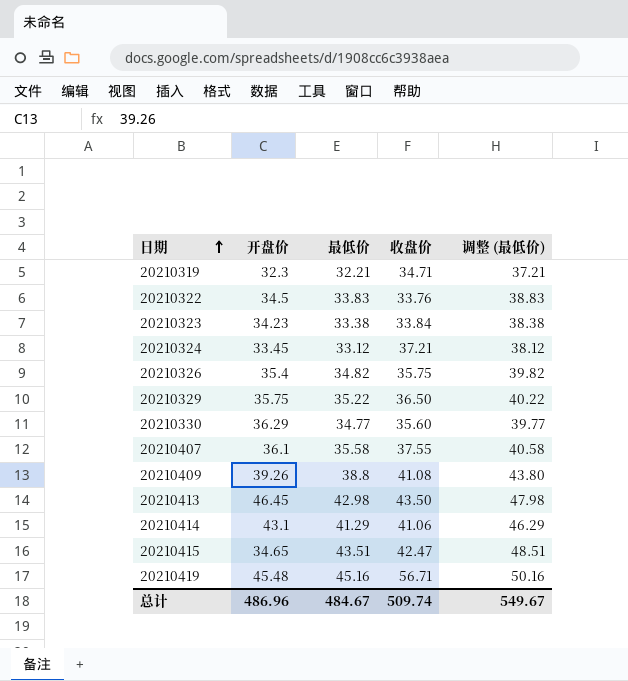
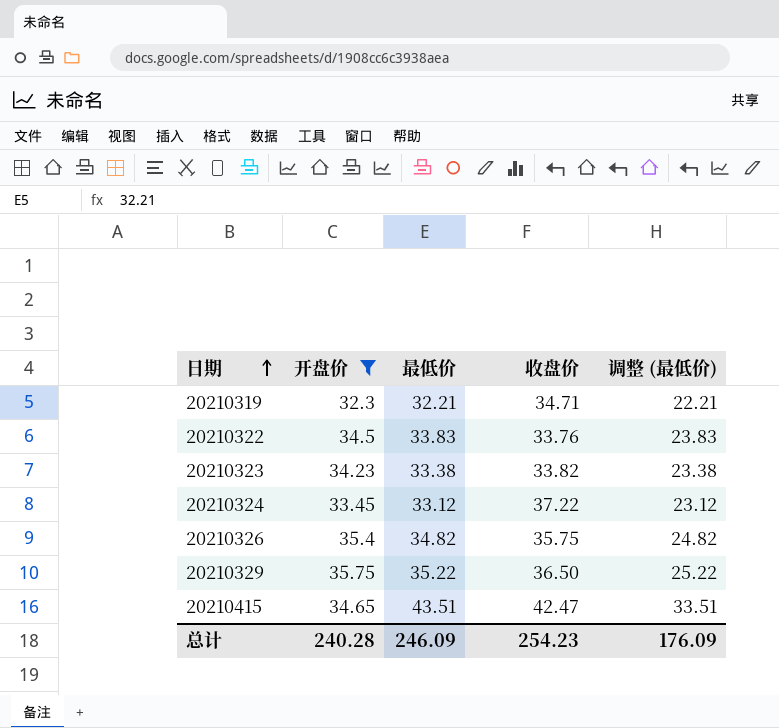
filter: none -> 开盘价 <= 35.75
column 调整 (最低价) | formula: [最低价] + 5 -> [最低价] - 10
20210323 | 收盘价: 33.84 -> 33.82
20210324 | 收盘价: 37.21 -> 37.22
总计 | 开盘价: 486.96 -> 240.28
总计 | 最低价: 484.67 -> 246.09
总计 | 收盘价: 509.74 -> 254.23
总计 | 调整 (最低价): 549.67 -> 176.09

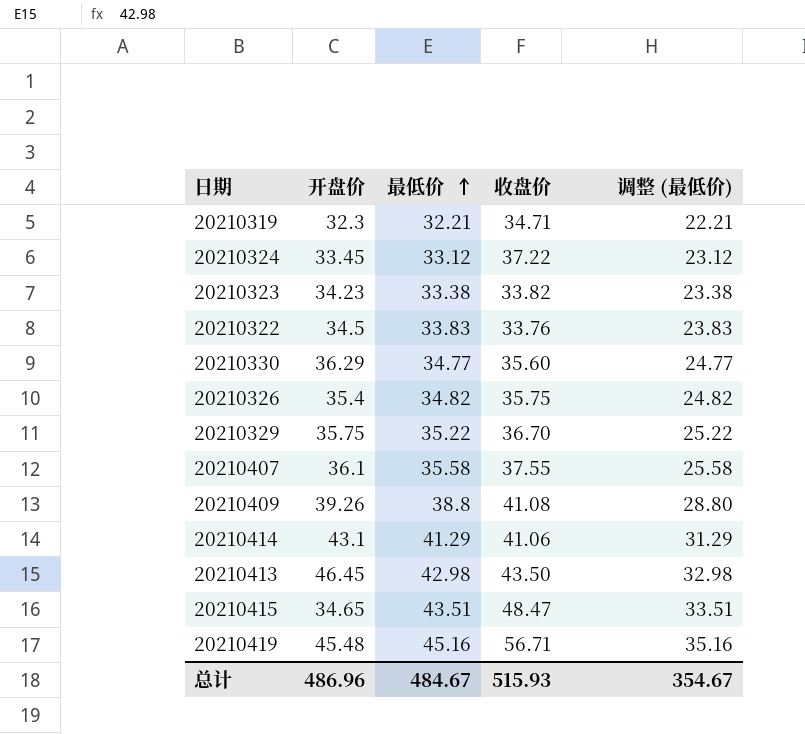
filter: 开盘价 <= 35.75 -> none
row order: 日期 ascending -> 最低价 ascending
20210329 | 收盘价: 36.50 -> 36.70
20210415 | 收盘价: 42.47 -> 48.47
总计 | 开盘价: 240.28 -> 486.96
总计 | 最低价: 246.09 -> 484.67
总计 | 收盘价: 254.23 -> 515.93
总计 | 调整 (最低价): 176.09 -> 354.67

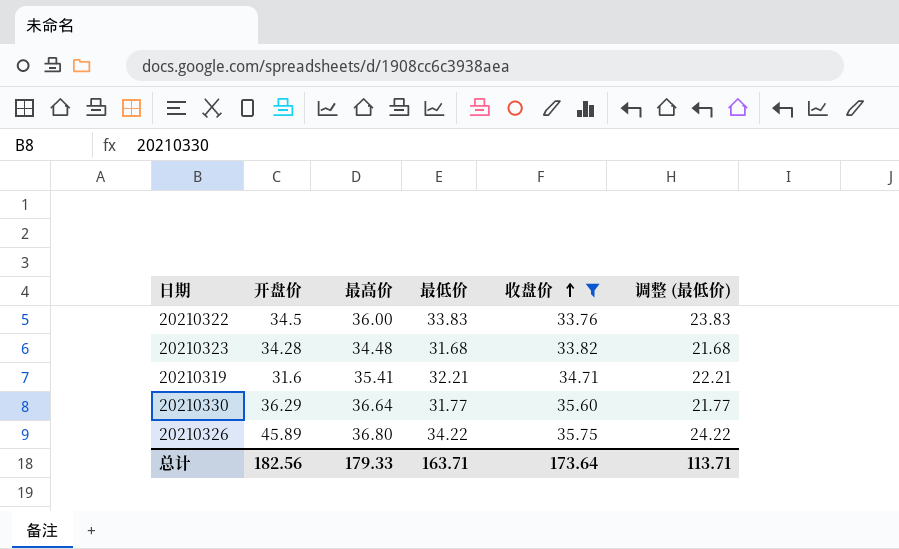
filter: none -> 收盘价 <= 35.75
row order: 最低价 ascending -> 收盘价 ascending
column 最高价 | position: none -> 3
20210323 | 开盘价: 34.23 -> 34.28
20210323 | 最低价: 33.38 -> 31.68
20210323 | 调整 (最低价): 23.38 -> 21.68
20210319 | 开盘价: 32.3 -> 31.6
20210330 | 最低价: 34.77 -> 31.77
20210330 | 调整 (最低价): 24.77 -> 21.77
20210326 | 开盘价: 35.4 -> 45.89
20210326 | 最低价: 34.82 -> 34.22
20210326 | 调整 (最低价): 24.82 -> 24.22
总计 | 开盘价: 486.96 -> 182.56
总计 | 最低价: 484.67 -> 163.71
总计 | 收盘价: 515.93 -> 173.64
总计 | 调整 (最低价): 354.67 -> 113.71

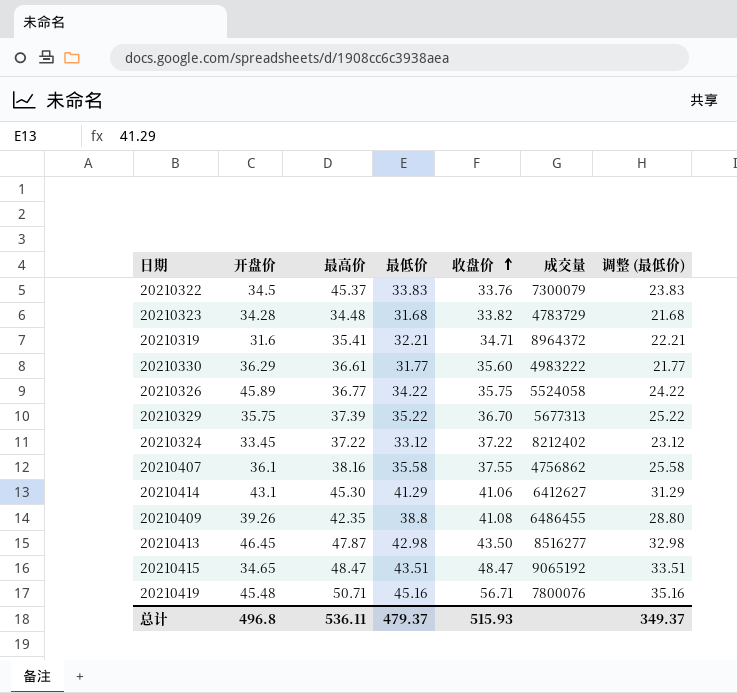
filter: 收盘价 <= 35.75 -> none
column 成交量 | position: none -> 6
20210322 | 最高价: 36.00 -> 45.37
20210330 | 最高价: 36.64 -> 36.61
20210326 | 最高价: 36.80 -> 36.77
总计 | 开盘价: 182.56 -> 496.8
总计 | 最高价: 179.33 -> 536.11
总计 | 最低价: 163.71 -> 479.37
总计 | 收盘价: 173.64 -> 515.93
总计 | 调整 (最低价): 113.71 -> 349.37

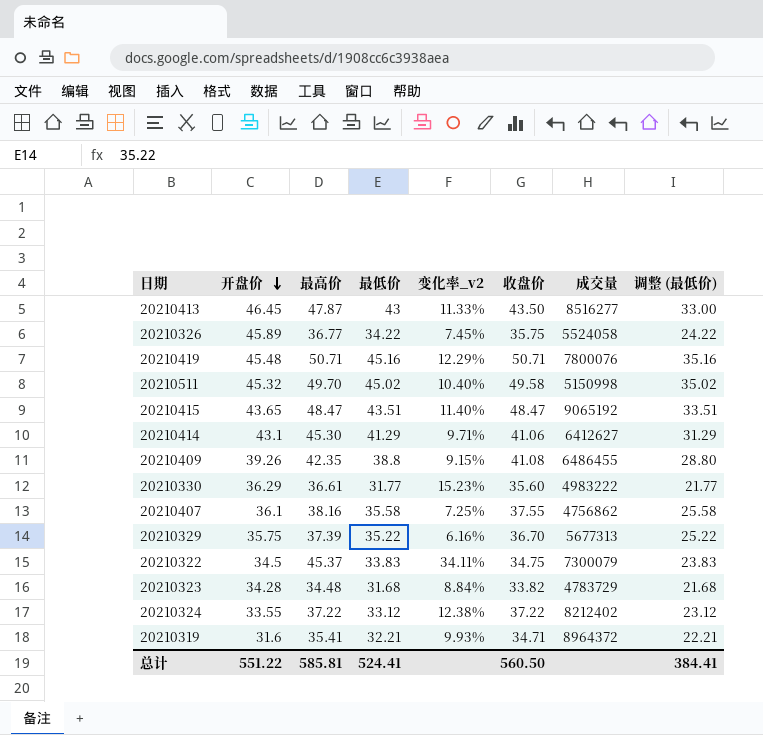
row order: 收盘价 ascending -> 开盘价 descending
column 变化率_v2 | formula: none -> ([最高价] - [最低价]) / [最低价]
20210413 | 最低价: 42.98 -> 43
20210413 | 调整 (最低价): 32.98 -> 33.00
20210419 | 收盘价: 56.71 -> 50.71
row 20210511: none -> 45.32 | 49.70 | 45.02 | 10.40% | 49.58 | 5150998 | 35.02
20210415 | 开盘价: 34.65 -> 43.65
20210322 | 收盘价: 33.76 -> 34.75
20210324 | 开盘价: 33.45 -> 33.55
总计 | 开盘价: 496.8 -> 551.22
总计 | 最高价: 536.11 -> 585.81
总计 | 最低价: 479.37 -> 524.41
总计 | 收盘价: 515.93 -> 560.50
总计 | 调整 (最低价): 349.37 -> 384.41

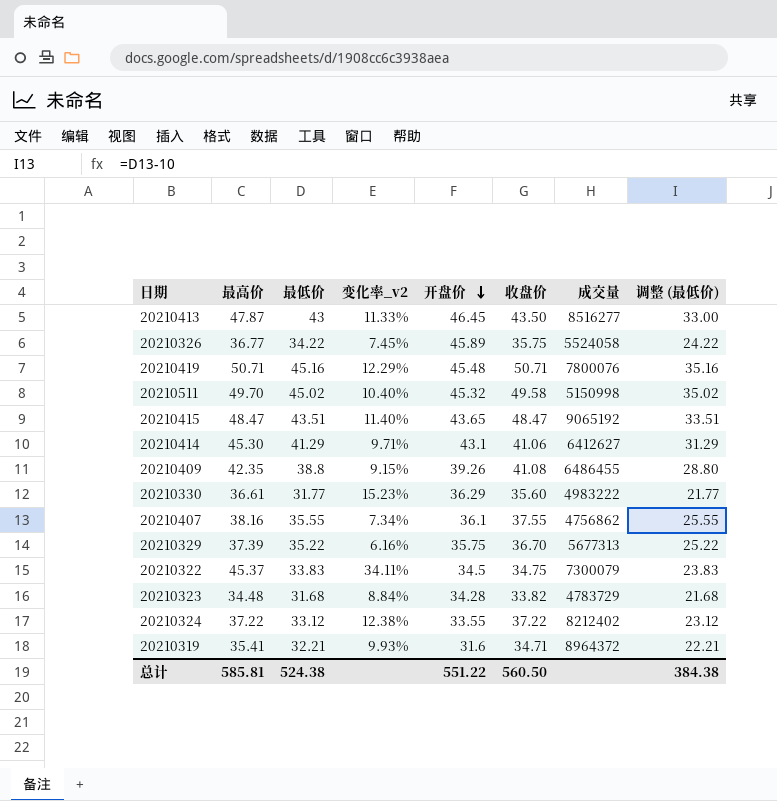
column 开盘价 | position: 2 -> 5
20210407 | 最低价: 35.58 -> 35.55
20210407 | 变化率_v2: 7.25% -> 7.34%
20210407 | 调整 (最低价): 25.58 -> 25.55
总计 | 最低价: 524.41 -> 524.38
总计 | 调整 (最低价): 384.41 -> 384.38

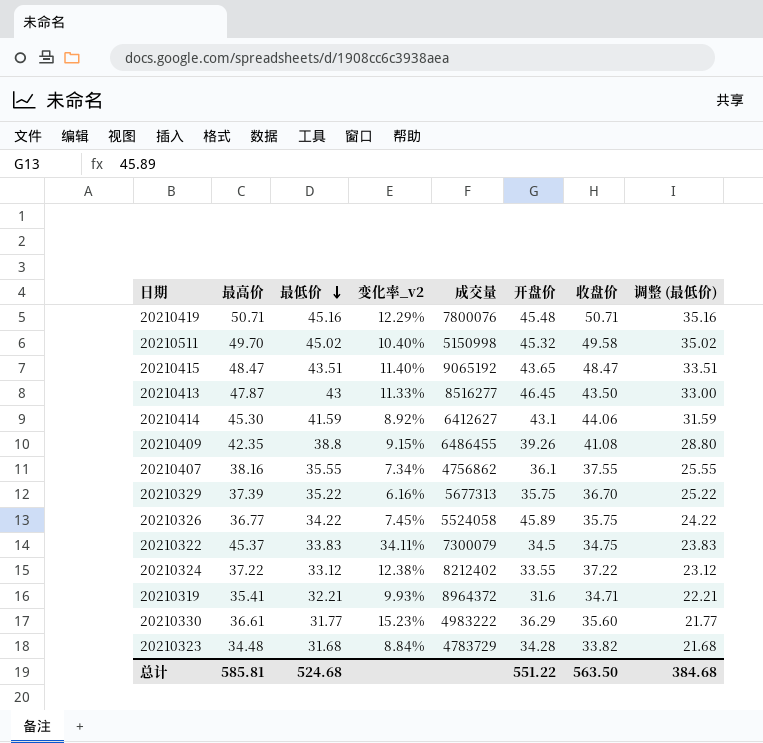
row order: 开盘价 descending -> 最低价 descending
column 成交量 | position: 7 -> 5
20210414 | 最低价: 41.29 -> 41.59
20210414 | 变化率_v2: 9.71% -> 8.92%
20210414 | 收盘价: 41.06 -> 44.06
20210414 | 调整 (最低价): 31.29 -> 31.59
总计 | 最低价: 524.38 -> 524.68
总计 | 收盘价: 560.50 -> 563.50
总计 | 调整 (最低价): 384.38 -> 384.68

